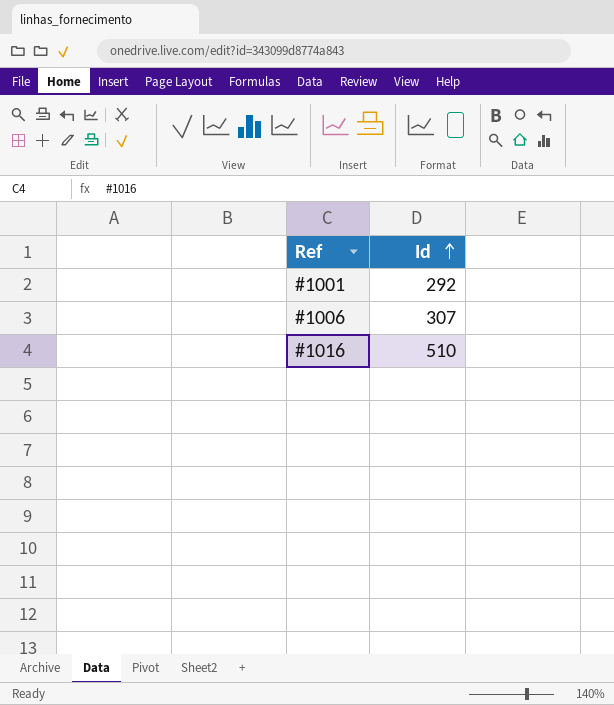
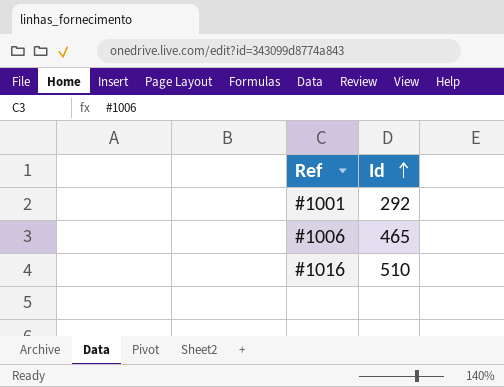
#1006 | Id: 307 -> 465

